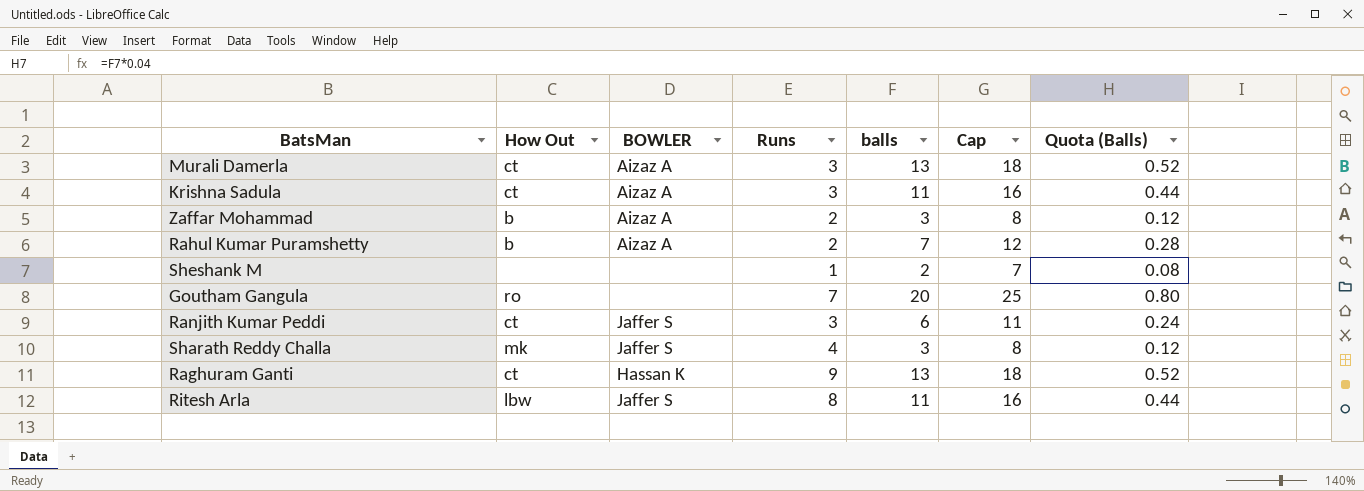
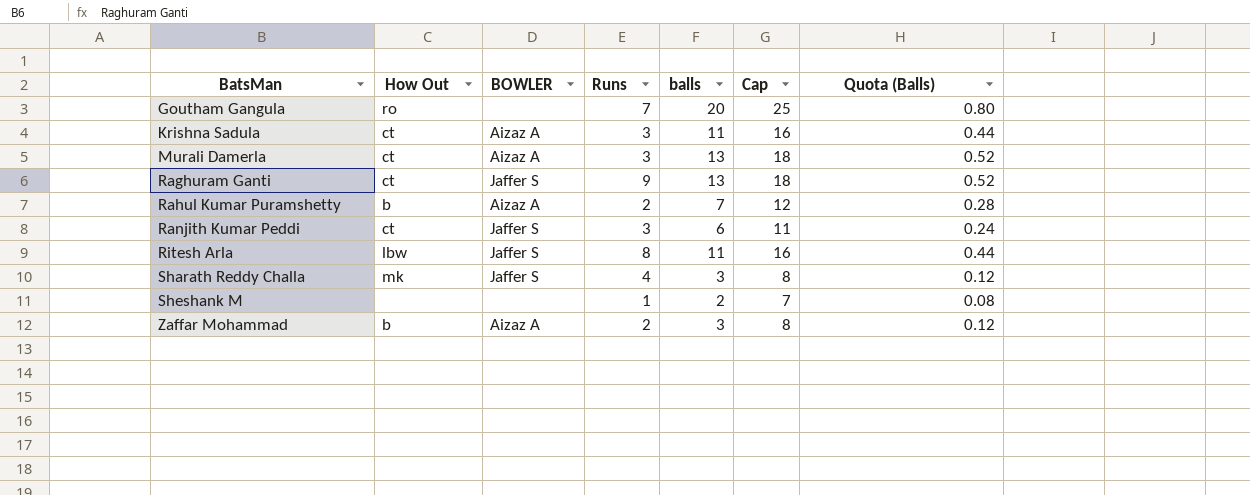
row order: none -> BatsMan ascending
Raghuram Ganti | BOWLER: Hassan K -> Jaffer S

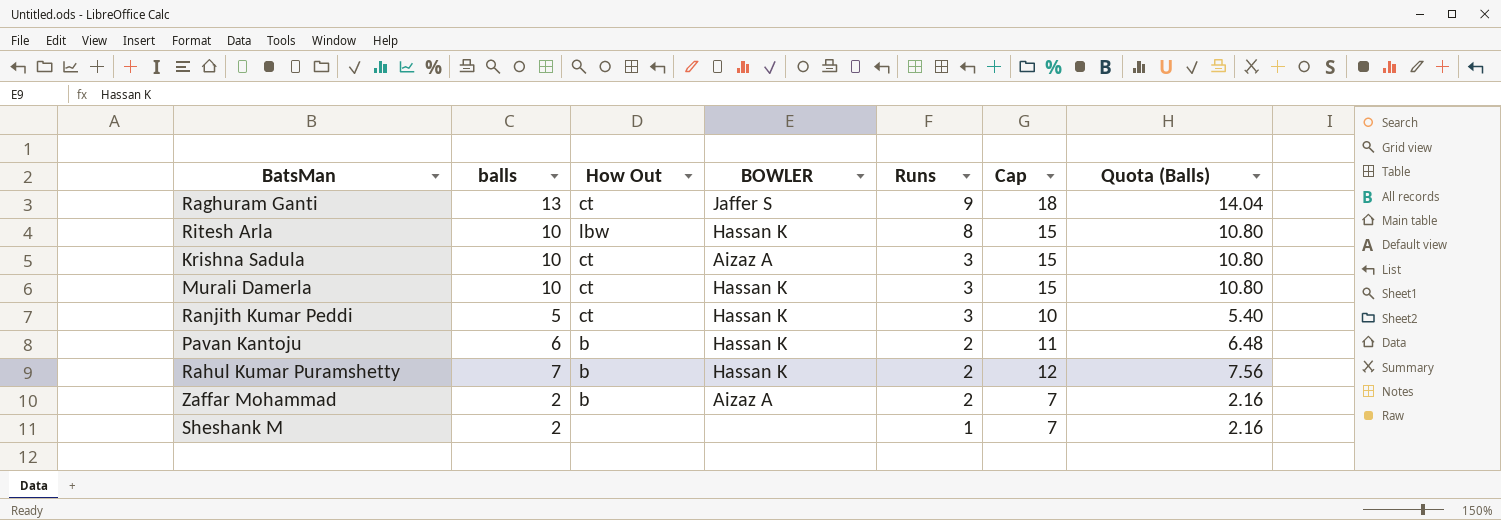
row order: BatsMan ascending -> Runs descending
column balls | position: 5 -> 2
column Quota (Balls) | formula: [balls] * 0.04 -> [balls] * 1.08
row Goutham Gangula: ro | none | 7 | 20 | 25 | 0.80 -> none
row Sharath Reddy Challa: mk | Jaffer S | 4 | 3 | 8 | 0.12 -> none
Ritesh Arla | balls: 11 -> 10
Ritesh Arla | BOWLER: Jaffer S -> Hassan K
Ritesh Arla | Cap: 16 -> 15
Krishna Sadula | balls: 11 -> 10
Krishna Sadula | Cap: 16 -> 15
Murali Damerla | balls: 13 -> 10
Murali Damerla | BOWLER: Aizaz A -> Hassan K
Murali Damerla | Cap: 18 -> 15
Ranjith Kumar Peddi | balls: 6 -> 5
Ranjith Kumar Peddi | BOWLER: Jaffer S -> Hassan K
Ranjith Kumar Peddi | Cap: 11 -> 10
row Pavan Kantoju: none -> 6 | b | Hassan K | 2 | 11 | 6.48
Rahul Kumar Puramshetty | BOWLER: Aizaz A -> Hassan K
Zaffar Mohammad | balls: 3 -> 2
Zaffar Mohammad | Cap: 8 -> 7

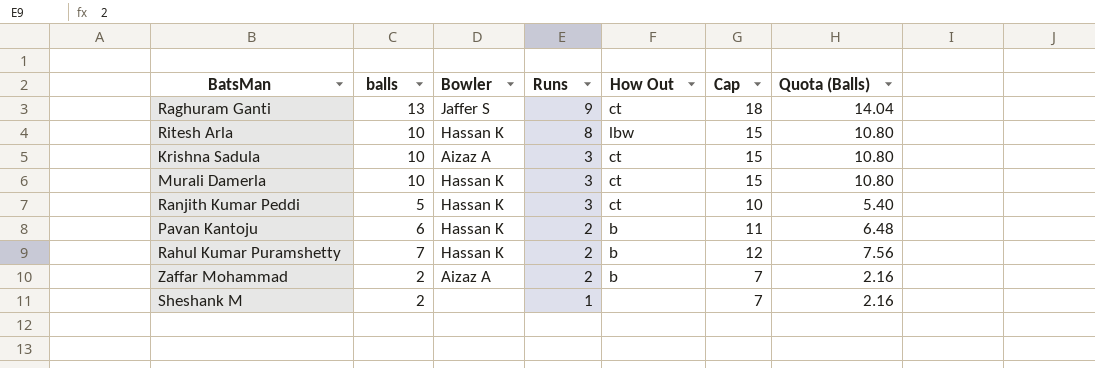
column name: BOWLER -> Bowler
column How Out | position: 3 -> 5

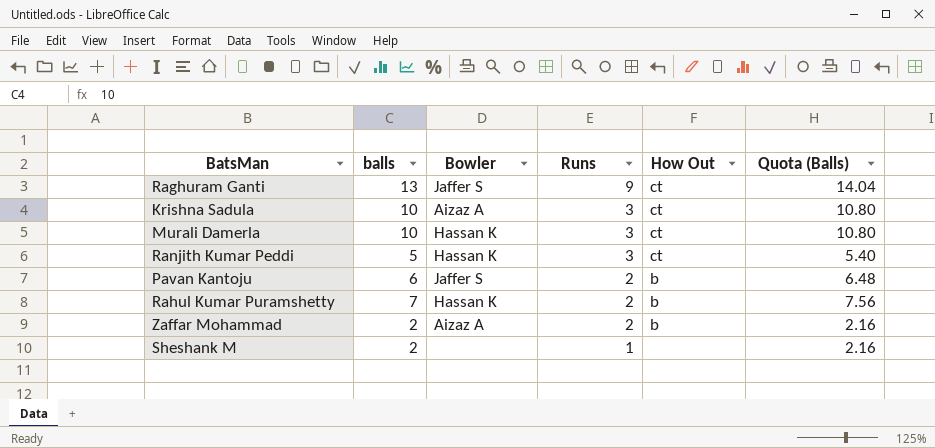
column Cap | formula: [balls] + 5 -> none
row Ritesh Arla: 10 | Hassan K | 8 | lbw | 15 | 10.80 -> none
Pavan Kantoju | Bowler: Hassan K -> Jaffer S

